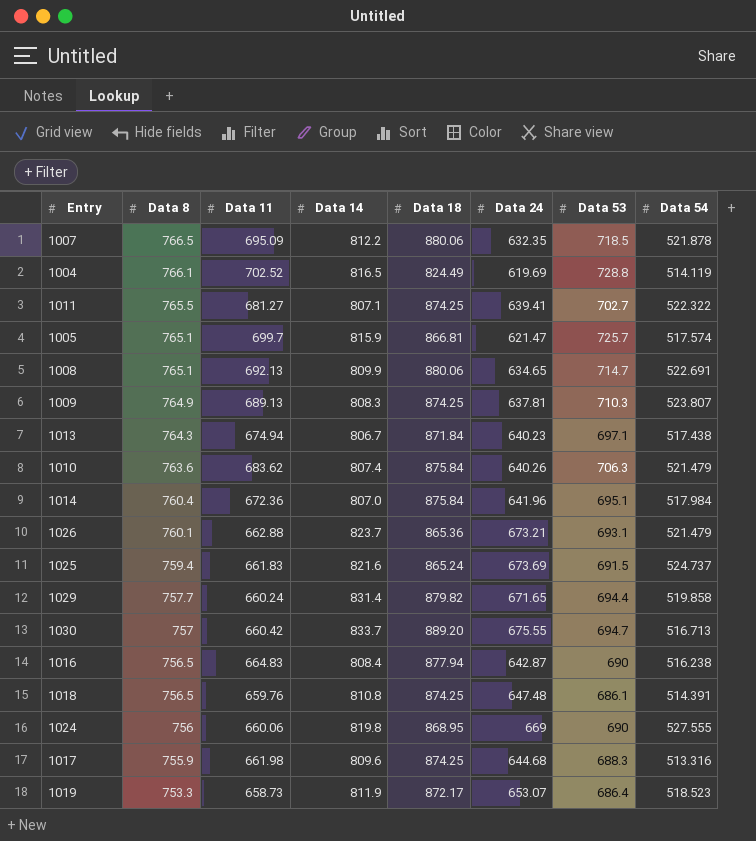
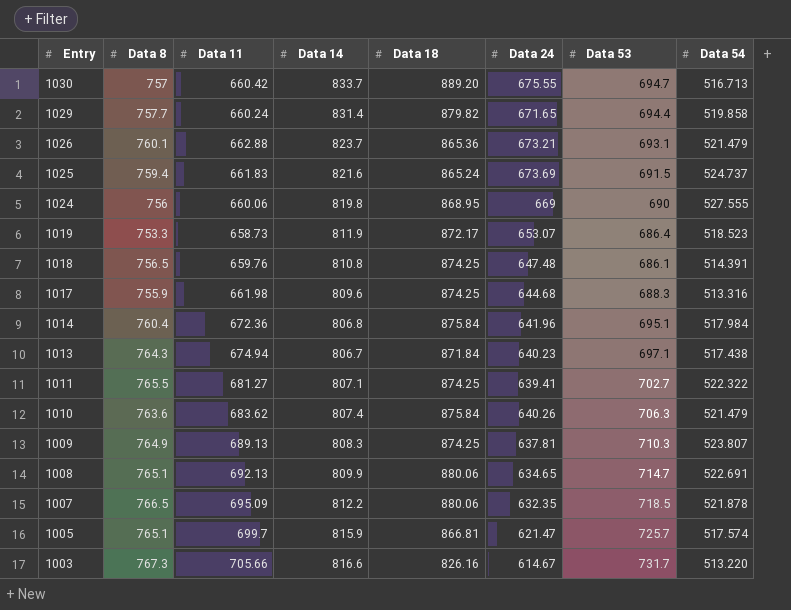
row order: Data 8 descending -> Entry descending
row 1004: 766.1 | 702.52 | 816.5 | 824.49 | 619.69 | 728.8 | 514.119 -> none
row 1016: 756.5 | 664.83 | 808.4 | 877.94 | 642.87 | 690 | 516.238 -> none
1014 | Data 14: 807.0 -> 806.8
row 1003: none -> 767.3 | 705.66 | 816.6 | 826.16 | 614.67 | 731.7 | 513.220

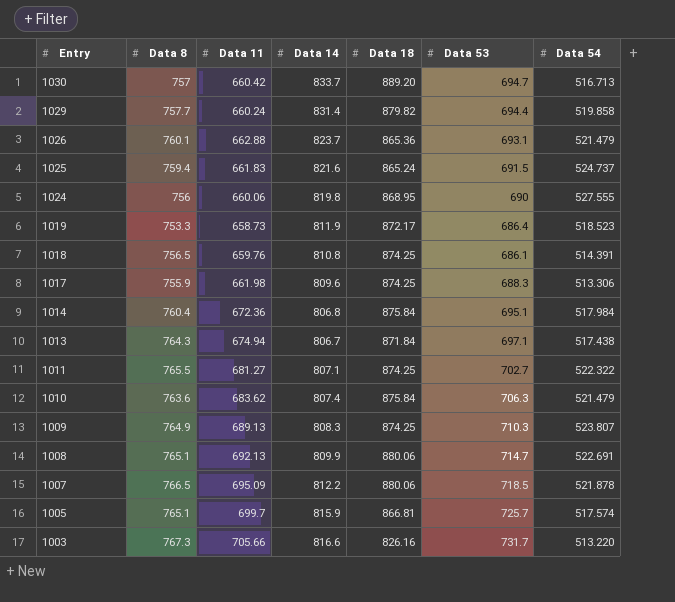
column Data 24 | position: 6 -> none
1017 | Data 54: 513.316 -> 513.306

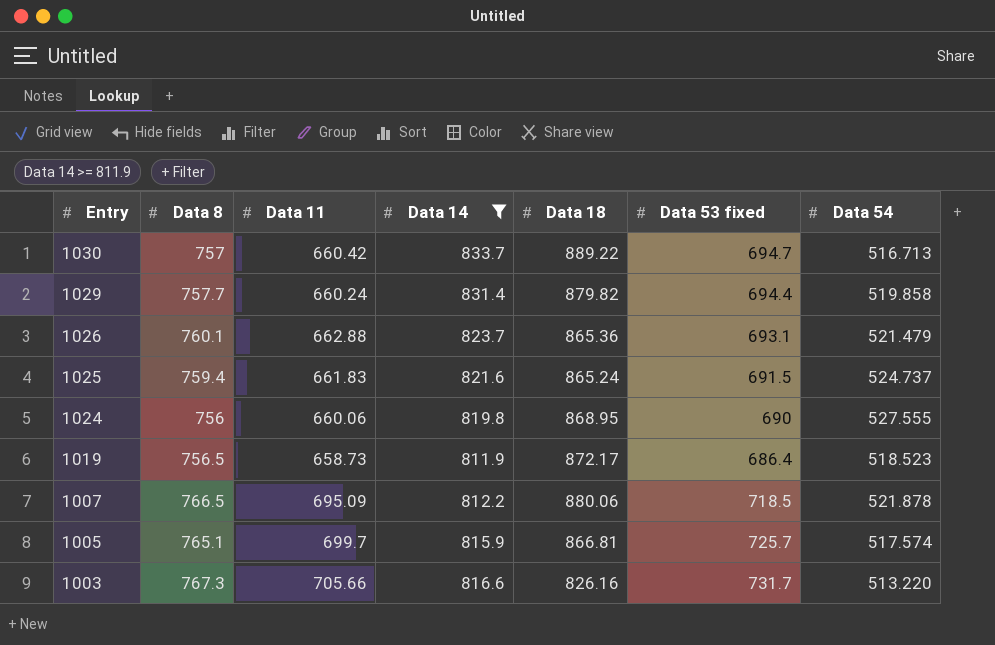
filter: none -> Data 14 >= 811.9
column name: Data 53 -> Data 53 fixed
1030 | Data 18: 889.20 -> 889.22
1019 | Data 8: 753.3 -> 756.5

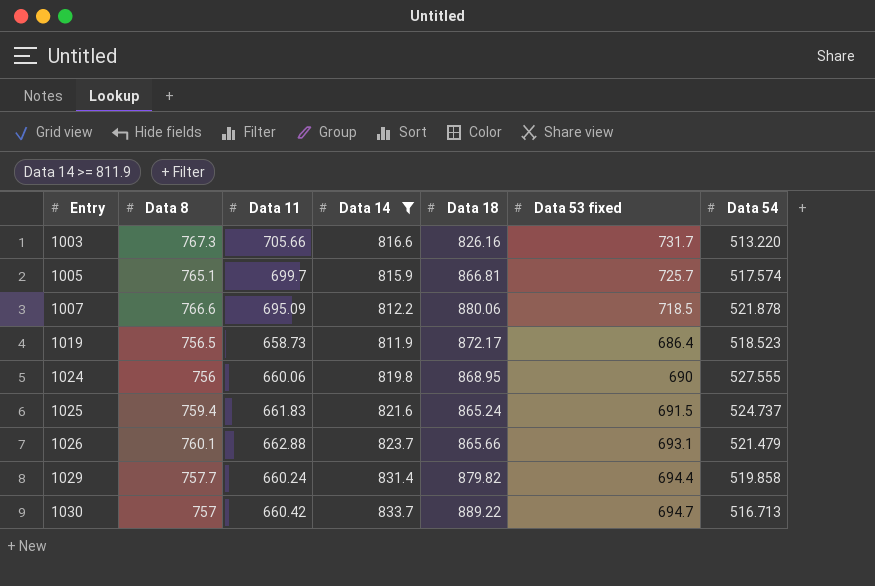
row order: Entry descending -> Entry ascending
1007 | Data 8: 766.5 -> 766.6
1026 | Data 18: 865.36 -> 865.66

